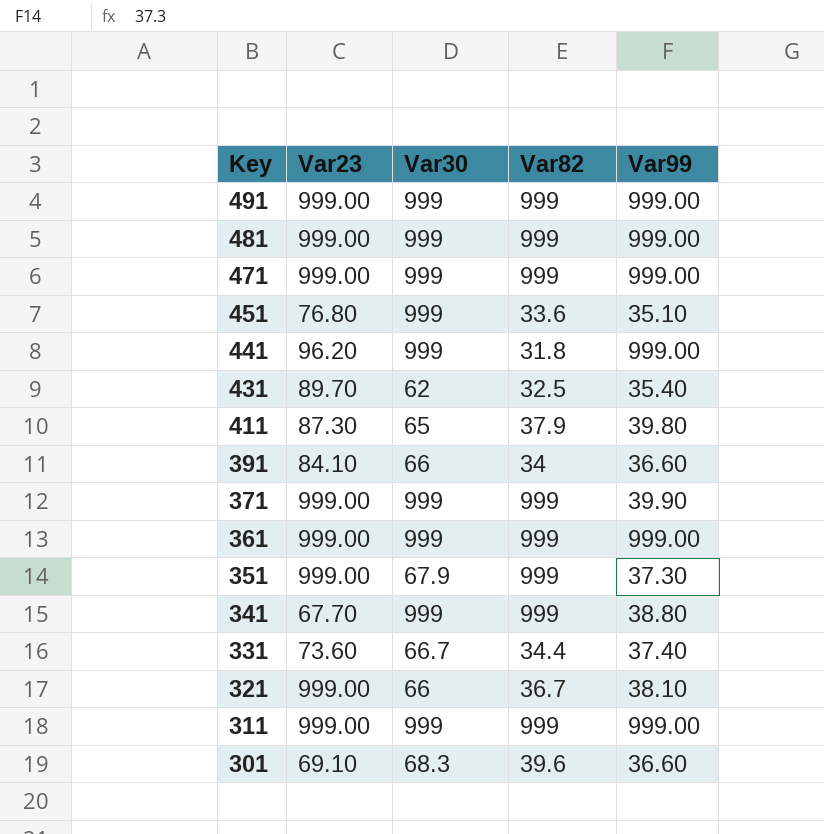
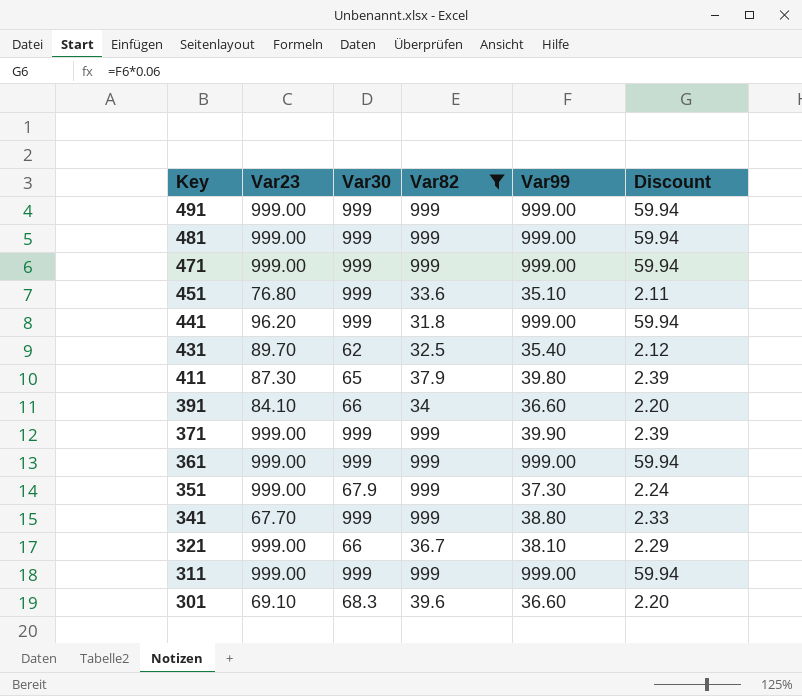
filter: none -> Var82 != 34.4
column Discount | formula: none -> [Var99] * 0.06

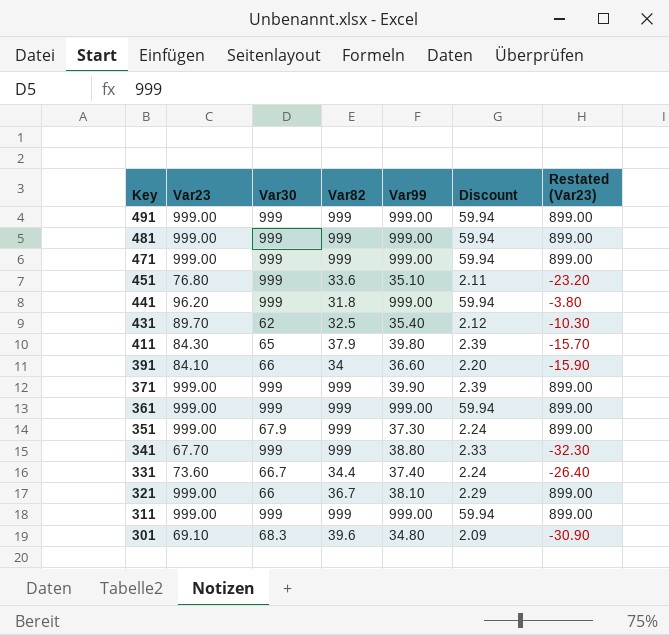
filter: Var82 != 34.4 -> none
column Restated (Var23) | formula: none -> [Var23] - 100
411 | Var23: 87.30 -> 84.30
301 | Var99: 36.60 -> 34.80
301 | Discount: 2.20 -> 2.09

